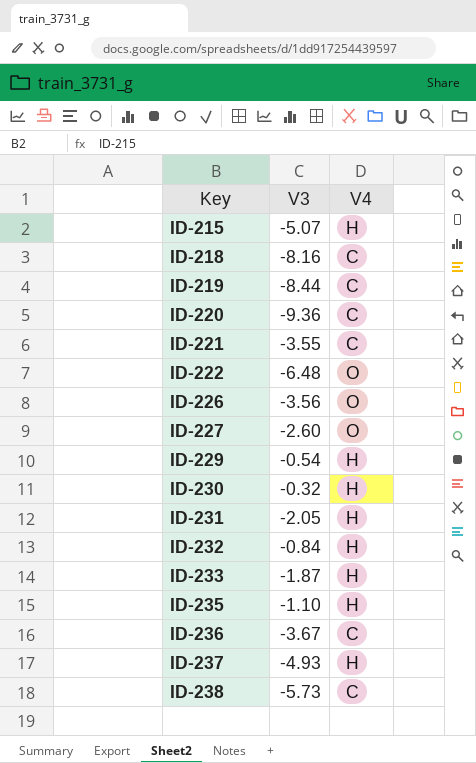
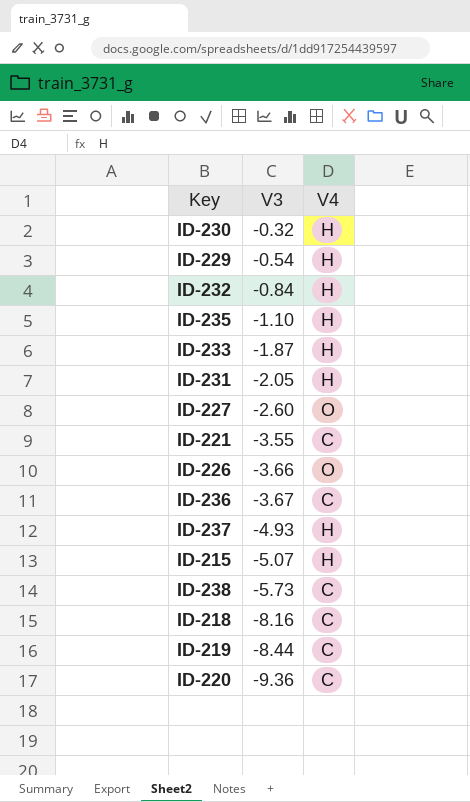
row order: Key ascending -> V3 descending
row ID-222: -6.48 | O -> none
ID-226 | V3: -3.56 -> -3.66

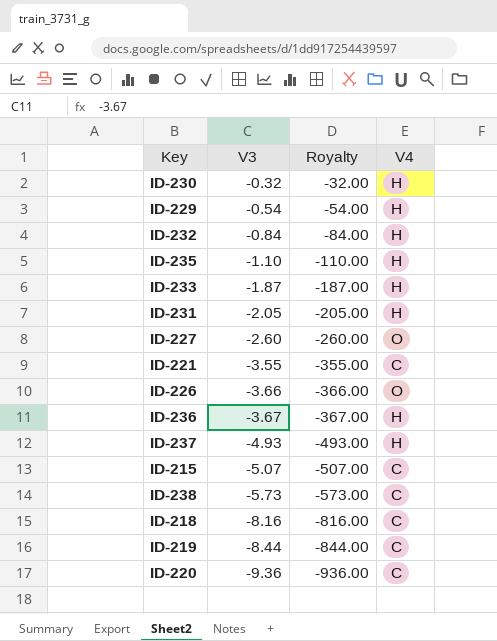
column Royalty | formula: none -> [V3] * 100
ID-236 | V4: C -> H
ID-215 | V4: H -> C

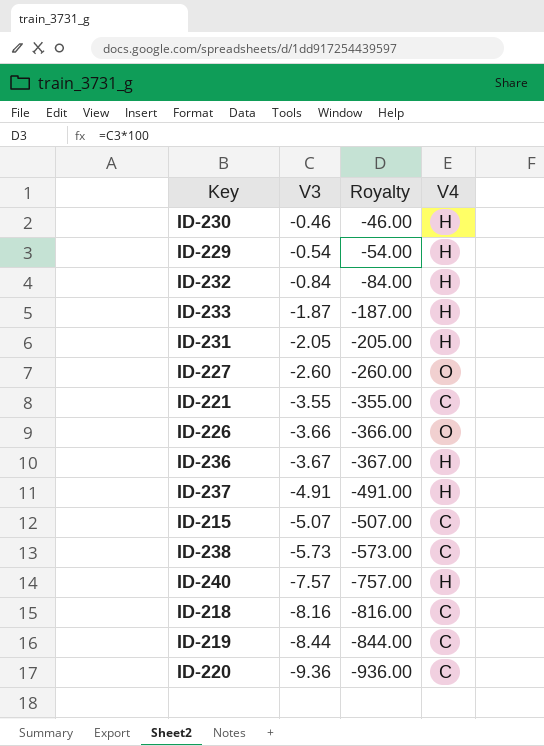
row ID-235: -1.10 | -110.00 | H -> none
ID-230 | V3: -0.32 -> -0.46
ID-230 | Royalty: -32.00 -> -46.00
ID-237 | V3: -4.93 -> -4.91
ID-237 | Royalty: -493.00 -> -491.00
row ID-240: none -> -7.57 | -757.00 | H

